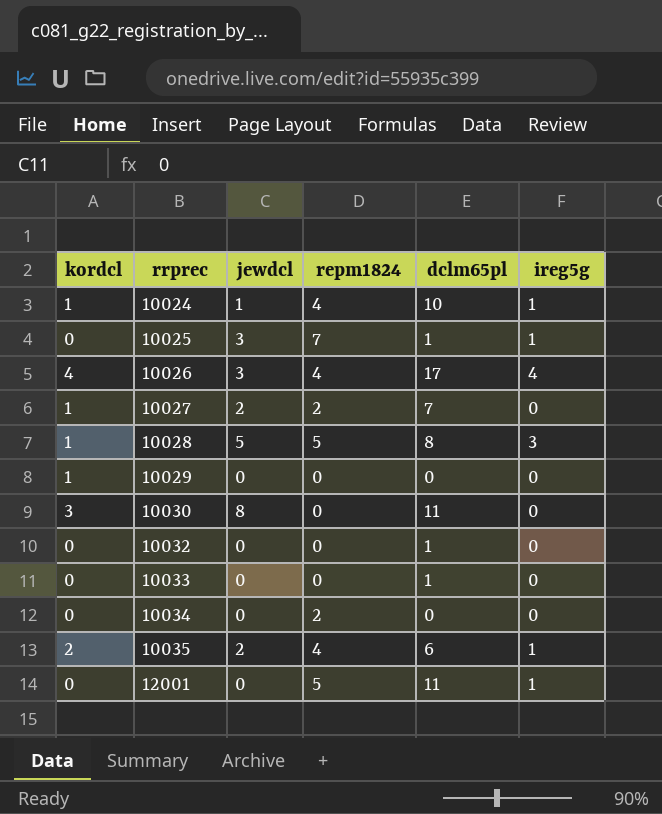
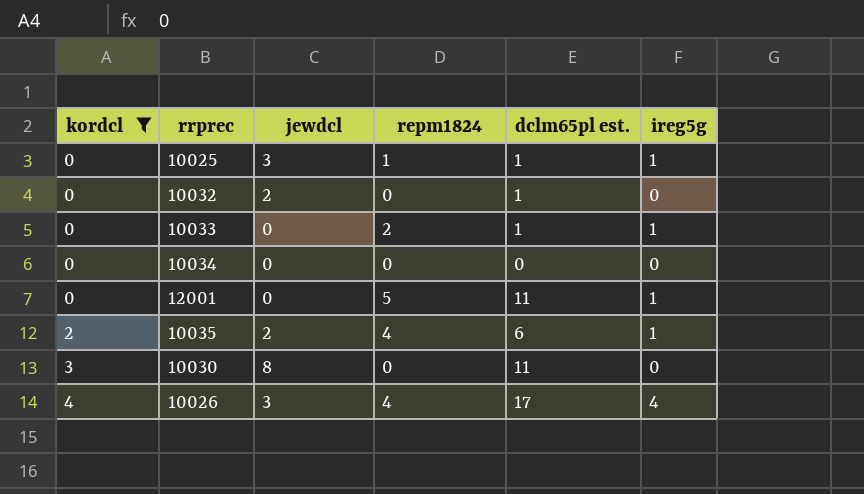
filter: none -> kordcl != 1
row order: rrprec ascending -> kordcl ascending
column name: dclm65pl -> dclm65pl est.
10025 | repm1824: 7 -> 1
10032 | jewdcl: 0 -> 2
10033 | repm1824: 0 -> 2
10033 | ireg5g: 0 -> 1
10034 | repm1824: 2 -> 0

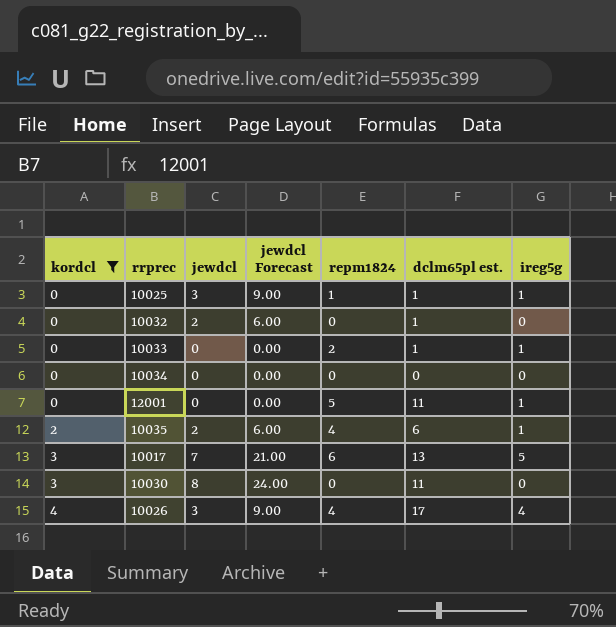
column jewdcl Forecast | formula: none -> [jewdcl] * 3
row 10017: none -> 3 | 7 | 21.00 | 6 | 13 | 5

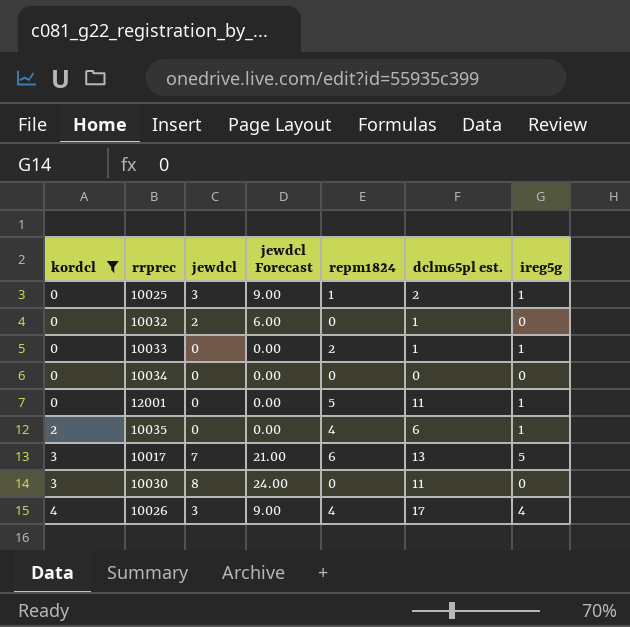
10025 | dclm65pl est.: 1 -> 2
10035 | jewdcl: 2 -> 0
10035 | jewdcl Forecast: 6.00 -> 0.00

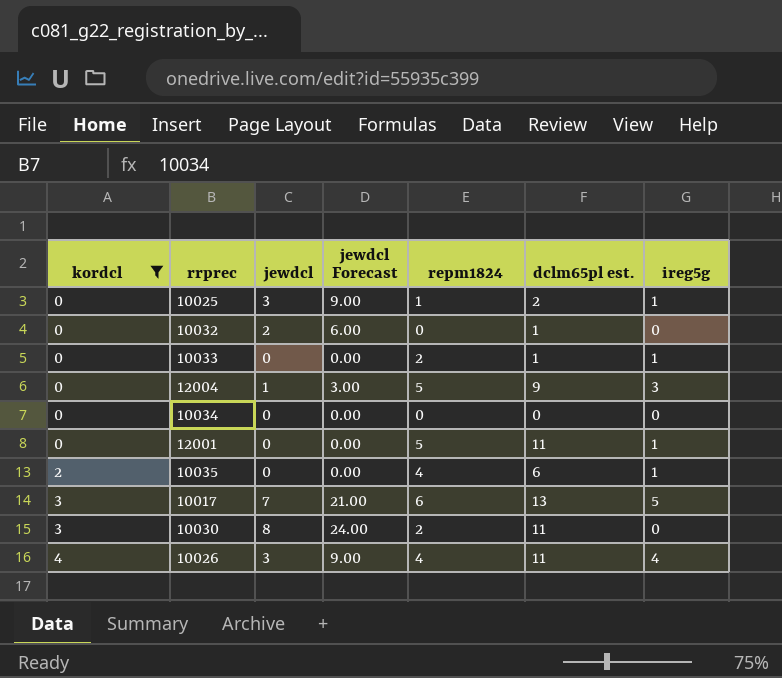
row 12004: none -> 0 | 1 | 3.00 | 5 | 9 | 3
10030 | repm1824: 0 -> 2
10026 | dclm65pl est.: 17 -> 11

